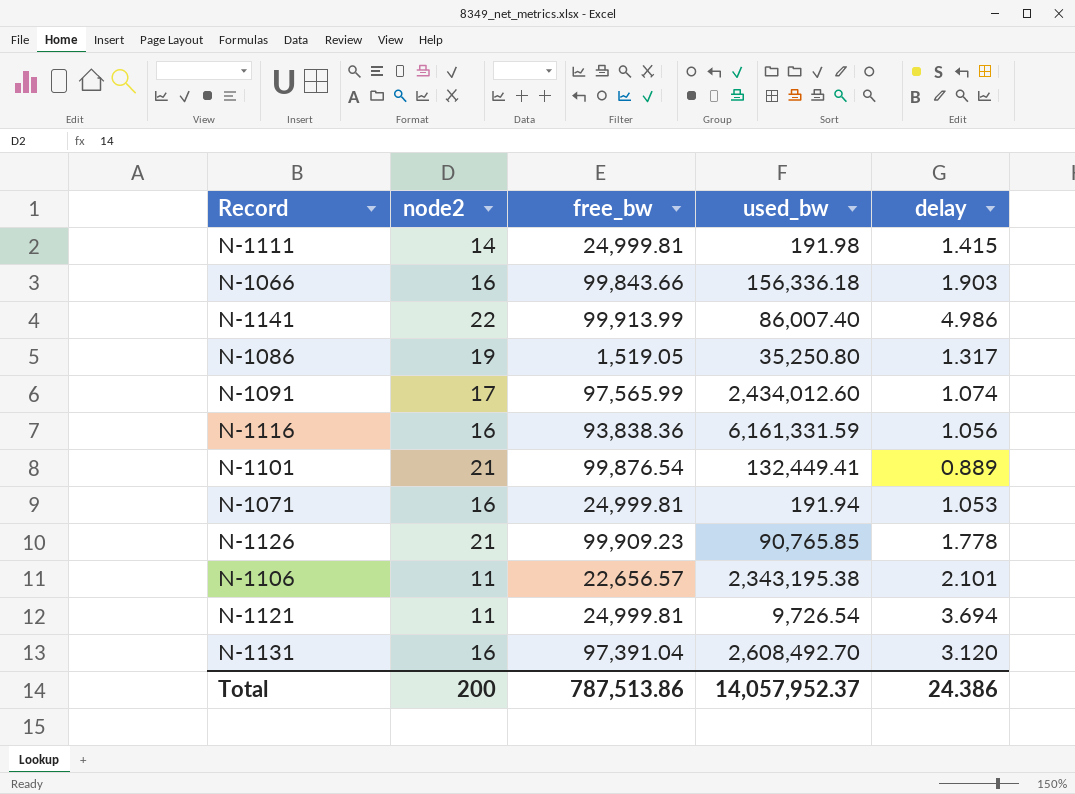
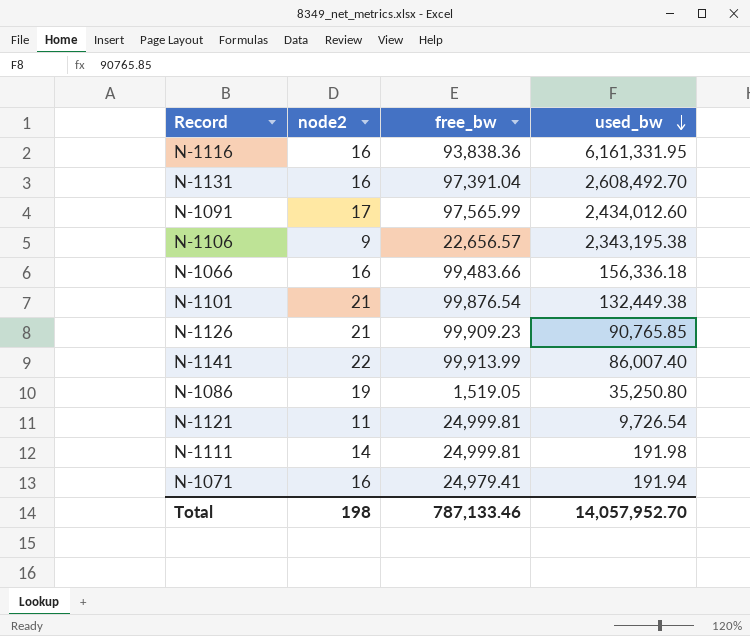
row order: none -> used_bw descending
column delay | position: 5 -> none
N-1116 | used_bw: 6,161,331.59 -> 6,161,331.95
N-1106 | node2: 11 -> 9
N-1066 | free_bw: 99,843.66 -> 99,483.66
N-1101 | used_bw: 132,449.41 -> 132,449.38
N-1071 | free_bw: 24,999.81 -> 24,979.41
Total | node2: 200 -> 198
Total | free_bw: 787,513.86 -> 787,133.46
Total | used_bw: 14,057,952.37 -> 14,057,952.70

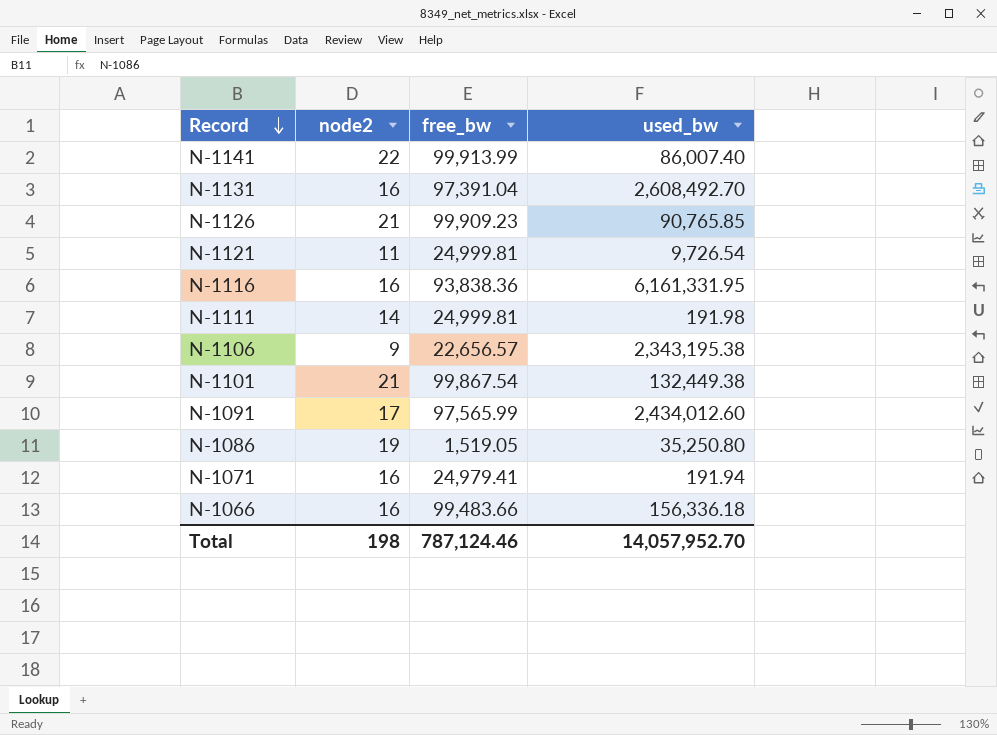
row order: used_bw descending -> Record descending
N-1101 | free_bw: 99,876.54 -> 99,867.54
Total | free_bw: 787,133.46 -> 787,124.46

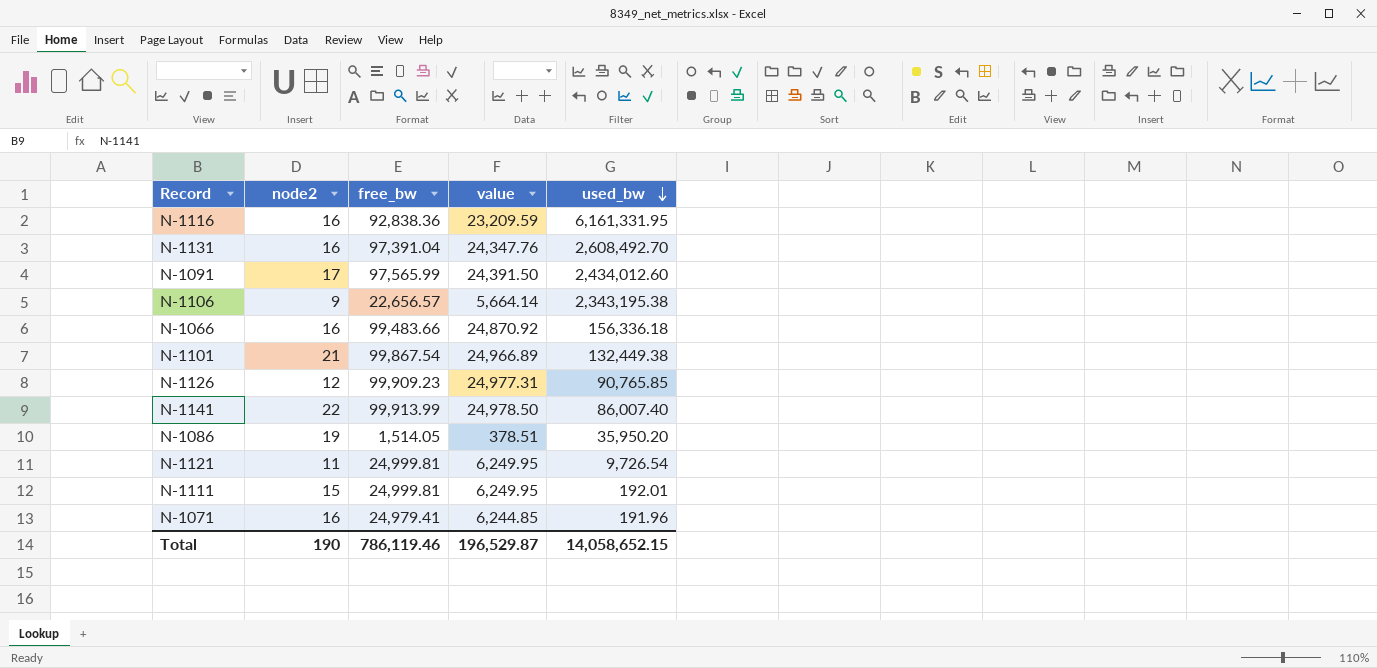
row order: Record descending -> used_bw descending
column value | formula: none -> [free_bw] * 0.25
N-1116 | free_bw: 93,838.36 -> 92,838.36
N-1126 | node2: 21 -> 12
N-1086 | free_bw: 1,519.05 -> 1,514.05
N-1086 | used_bw: 35,250.80 -> 35,950.20
N-1111 | node2: 14 -> 15
N-1111 | used_bw: 191.98 -> 192.01
N-1071 | used_bw: 191.94 -> 191.96
Total | node2: 198 -> 190
Total | free_bw: 787,124.46 -> 786,119.46
Total | used_bw: 14,057,952.70 -> 14,058,652.15

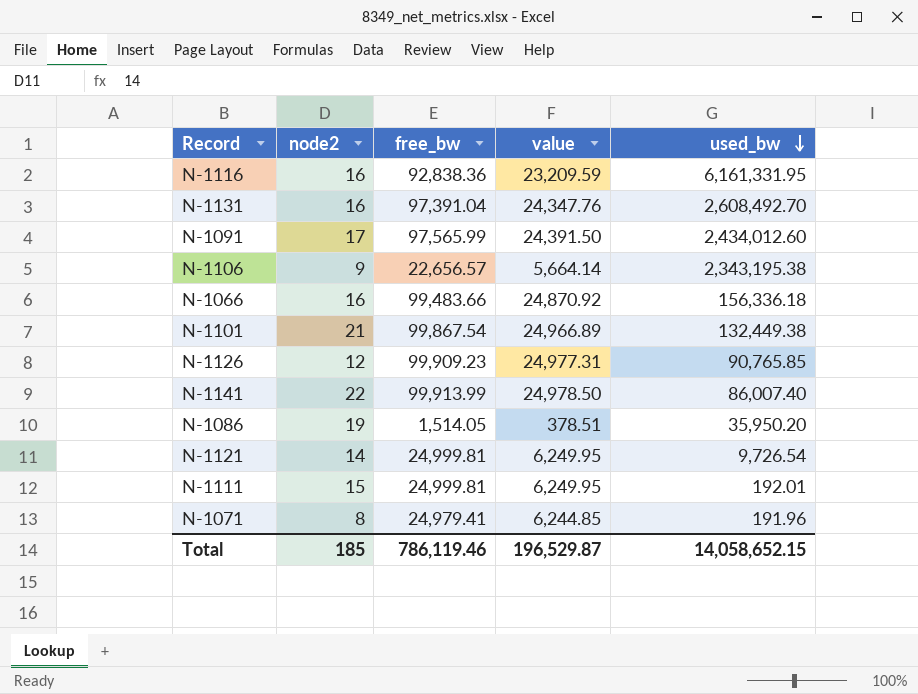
N-1121 | node2: 11 -> 14
N-1071 | node2: 16 -> 8
Total | node2: 190 -> 185

